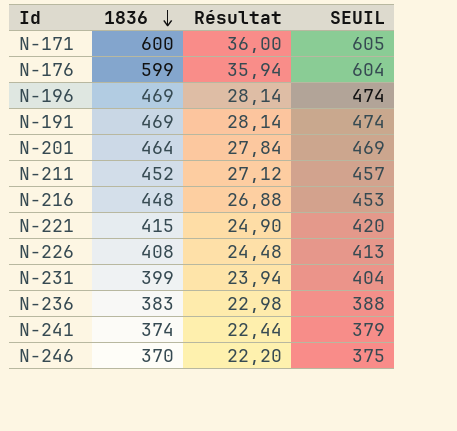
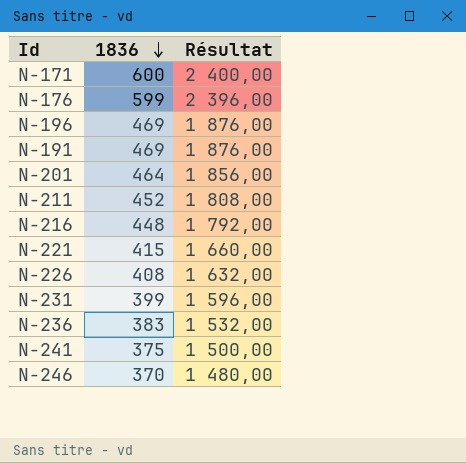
column SEUIL | formula: [1836] + 5 -> none
column Résultat | formula: [1836] * 0,06 -> [1836] * 4
N-241 | 1836: 374 -> 375

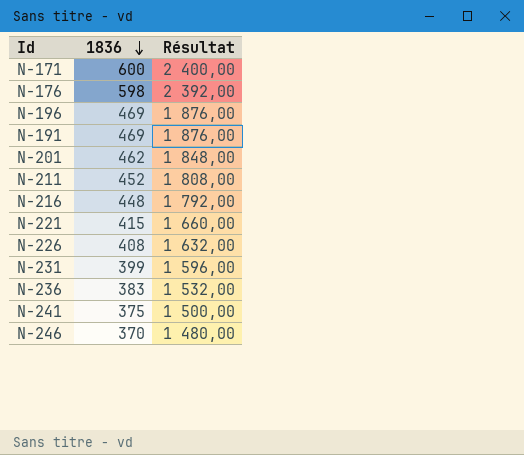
N-176 | 1836: 599 -> 598
N-176 | Résultat: 2 396,00 -> 2 392,00
N-201 | 1836: 464 -> 462
N-201 | Résultat: 1 856,00 -> 1 848,00

